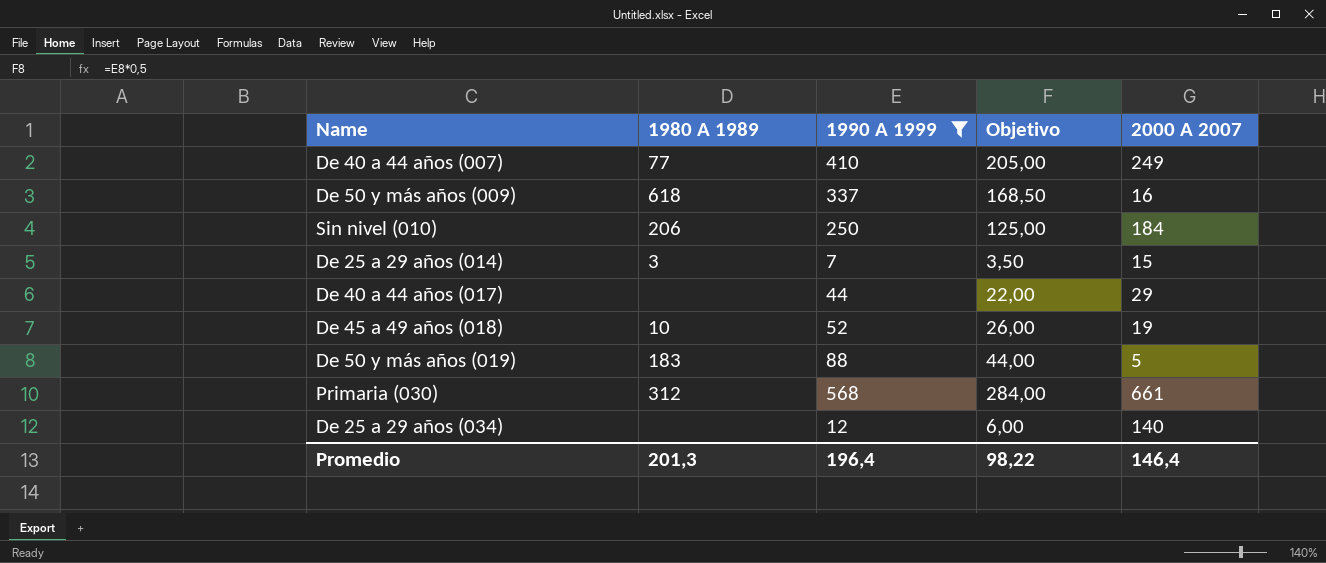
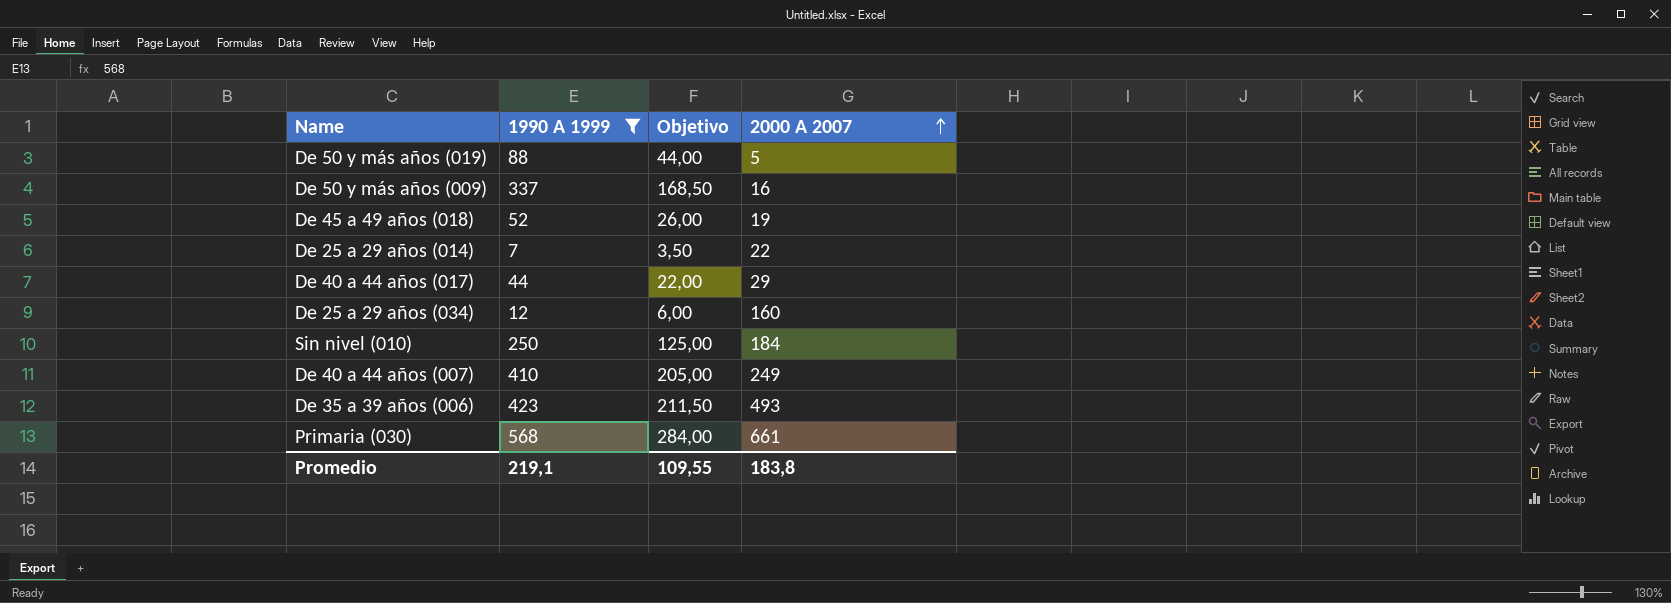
row order: none -> 2000 A 2007 ascending
column 1980 A 1989 | position: 2 -> none
De 25 a 29 años (014) | 2000 A 2007: 15 -> 22
De 25 a 29 años (034) | 2000 A 2007: 140 -> 160
row De 35 a 39 años (006): none -> 423 | 211,50 | 493
Promedio | 1990 A 1999: 196,4 -> 219,1
Promedio | Objetivo: 98,22 -> 109,55
Promedio | 2000 A 2007: 146,4 -> 183,8

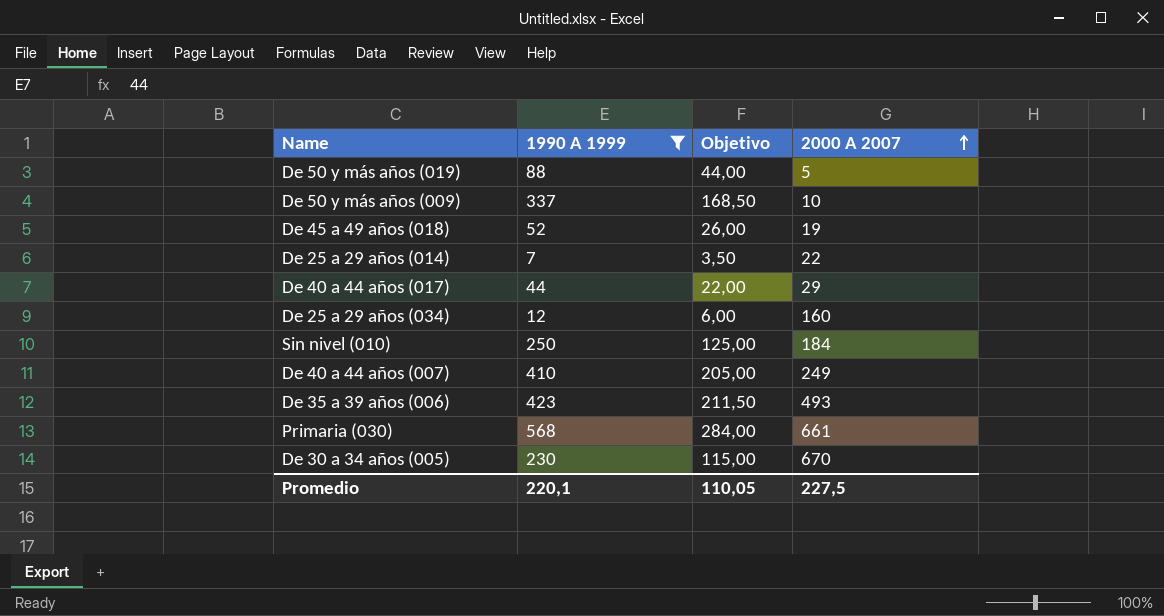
De 50 y más años (009) | 2000 A 2007: 16 -> 10
row De 30 a 34 años (005): none -> 230 | 115,00 | 670
Promedio | 1990 A 1999: 219,1 -> 220,1
Promedio | Objetivo: 109,55 -> 110,05
Promedio | 2000 A 2007: 183,8 -> 227,5

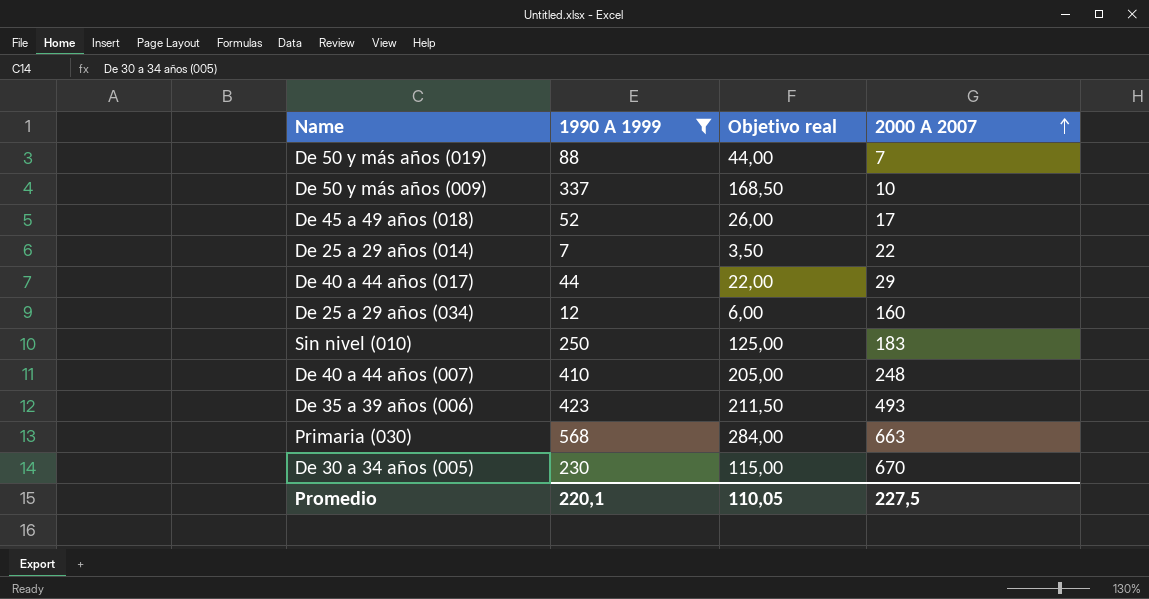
column name: Objetivo -> Objetivo real
De 50 y más años (019) | 2000 A 2007: 5 -> 7
De 45 a 49 años (018) | 2000 A 2007: 19 -> 17
Sin nivel (010) | 2000 A 2007: 184 -> 183
De 40 a 44 años (007) | 2000 A 2007: 249 -> 248
Primaria (030) | 2000 A 2007: 661 -> 663

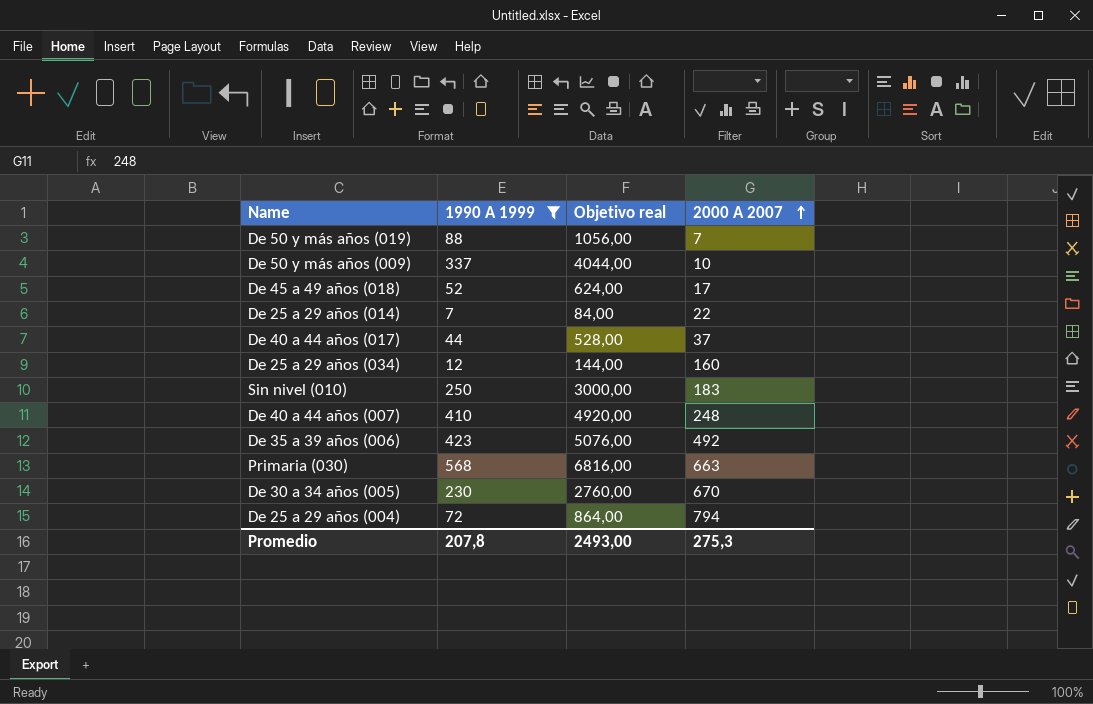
column Objetivo real | formula: [1990 A 1999] * 0,5 -> [1990 A 1999] * 12
De 40 a 44 años (017) | 2000 A 2007: 29 -> 37
De 35 a 39 años (006) | 2000 A 2007: 493 -> 492
row De 25 a 29 años (004): none -> 72 | 864,00 | 794
Promedio | 1990 A 1999: 220,1 -> 207,8
Promedio | Objetivo real: 110,05 -> 2493,00
Promedio | 2000 A 2007: 227,5 -> 275,3

